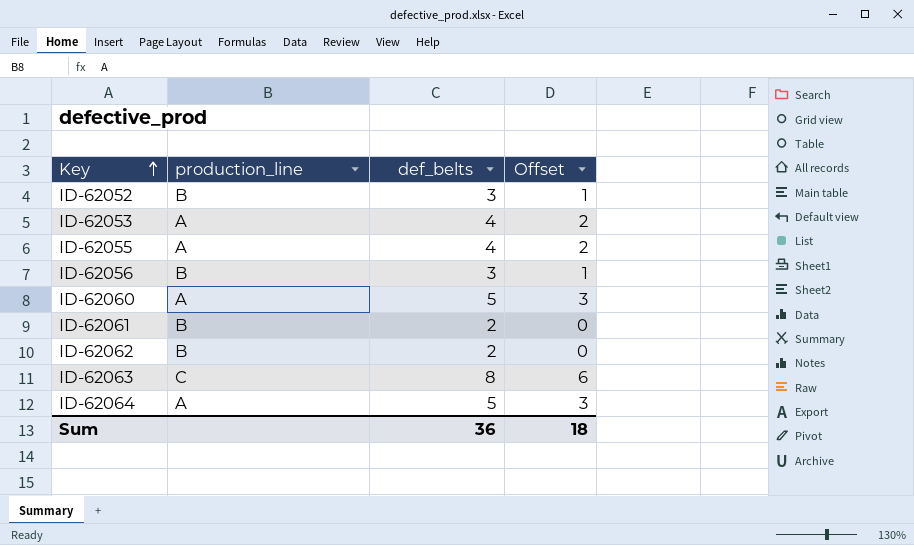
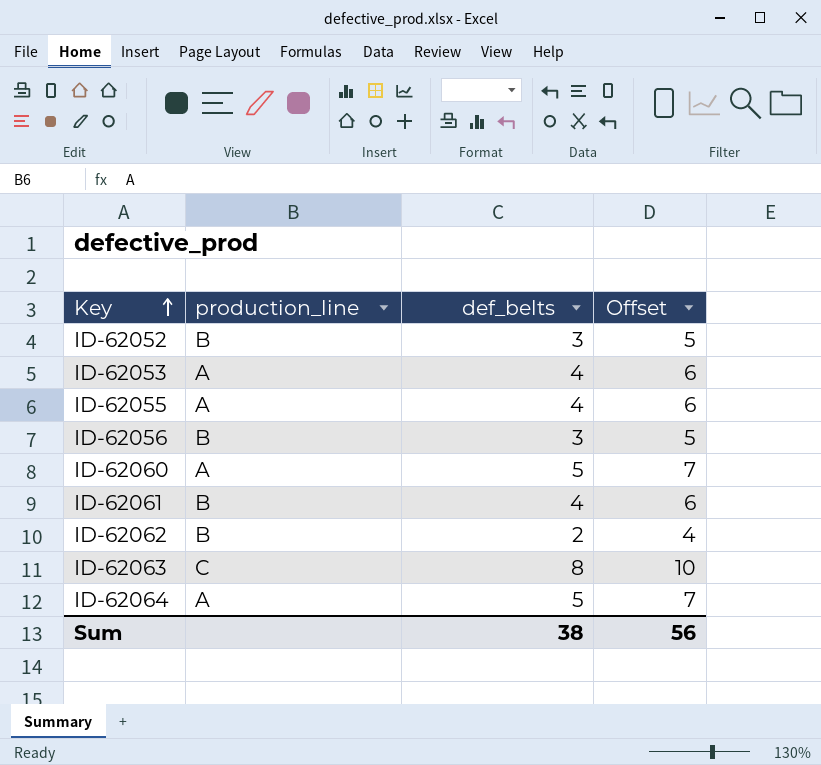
column Offset | formula: [def_belts] - 2 -> [def_belts] + 2
ID-62061 | def_belts: 2 -> 4
Sum | def_belts: 36 -> 38
Sum | Offset: 18 -> 56

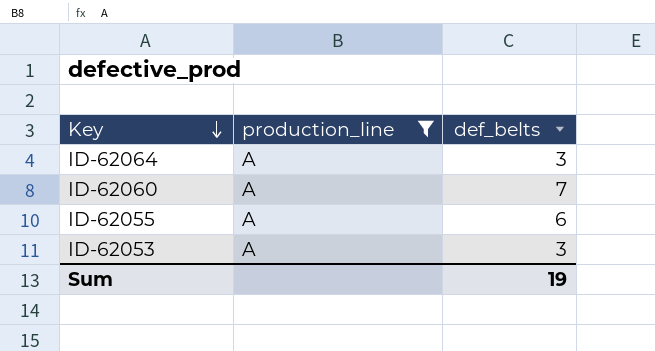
filter: none -> production_line = A
row order: Key ascending -> Key descending
column Offset | formula: [def_belts] + 2 -> none
ID-62064 | def_belts: 5 -> 3
ID-62060 | def_belts: 5 -> 7
ID-62055 | def_belts: 4 -> 6
ID-62053 | def_belts: 4 -> 3
Sum | def_belts: 38 -> 19

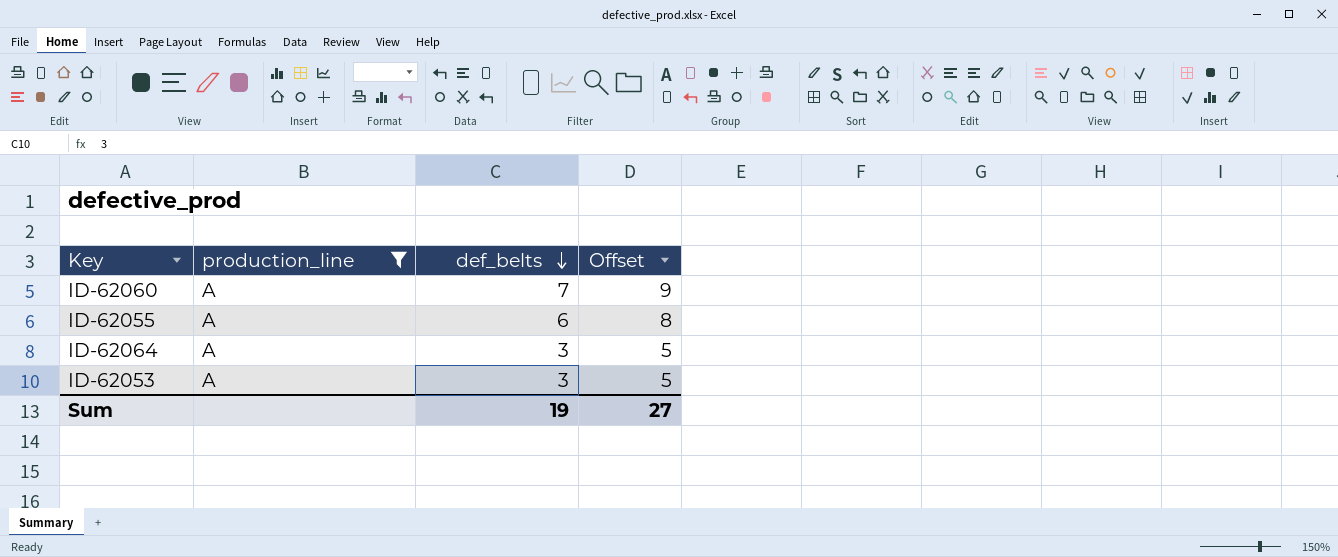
row order: Key descending -> def_belts descending
column Offset | formula: none -> [def_belts] + 2

